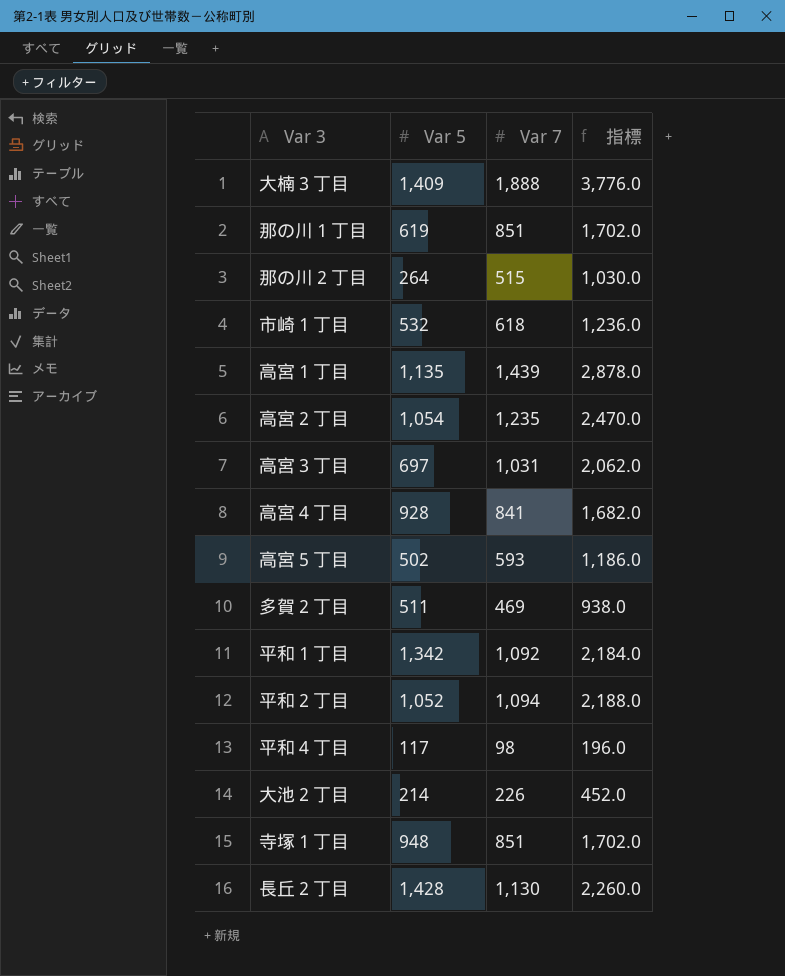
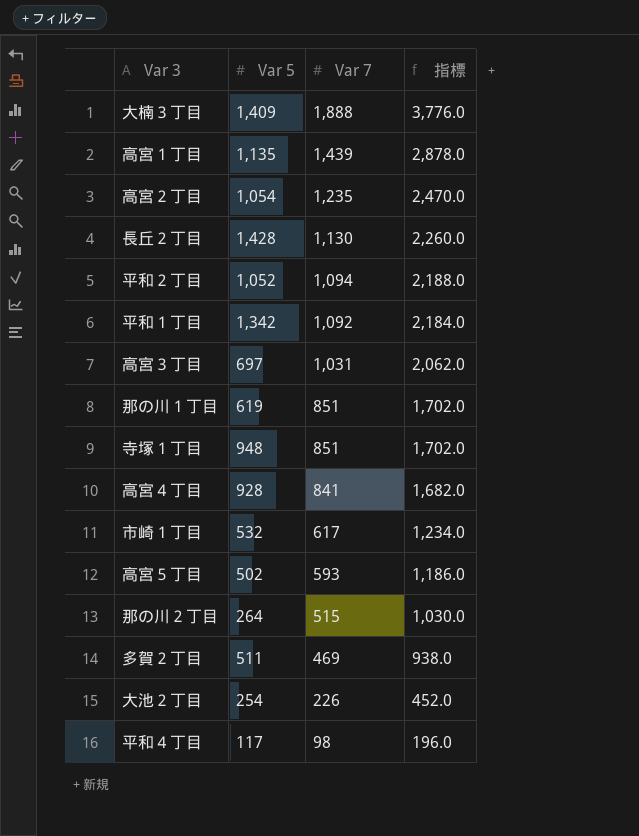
row order: none -> Var 7 descending
市崎１丁目 | Var 7: 618 -> 617
市崎１丁目 | 指標: 1,236.0 -> 1,234.0
大池２丁目 | Var 5: 214 -> 254

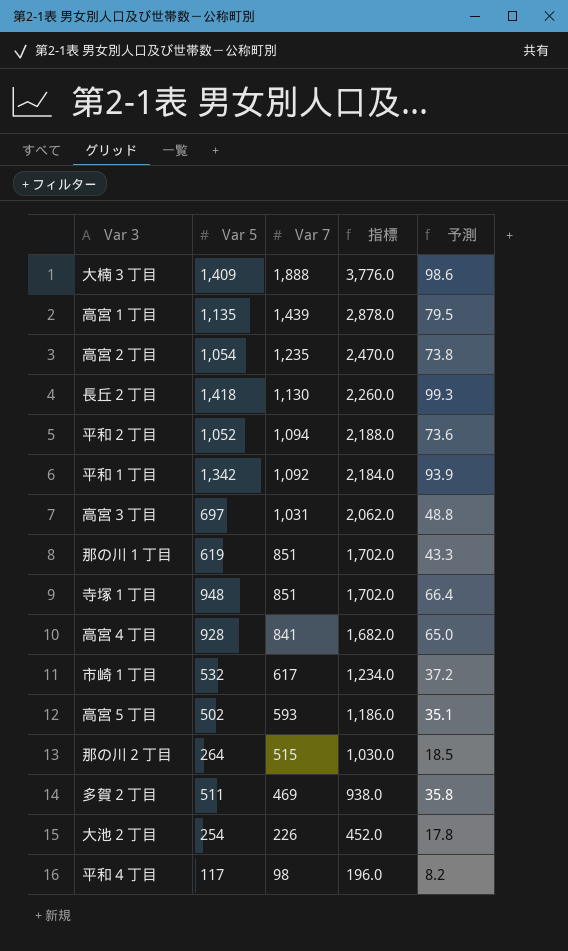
column 予測 | formula: none -> [Var 5] * 0.07
長丘２丁目 | Var 5: 1,428 -> 1,418

